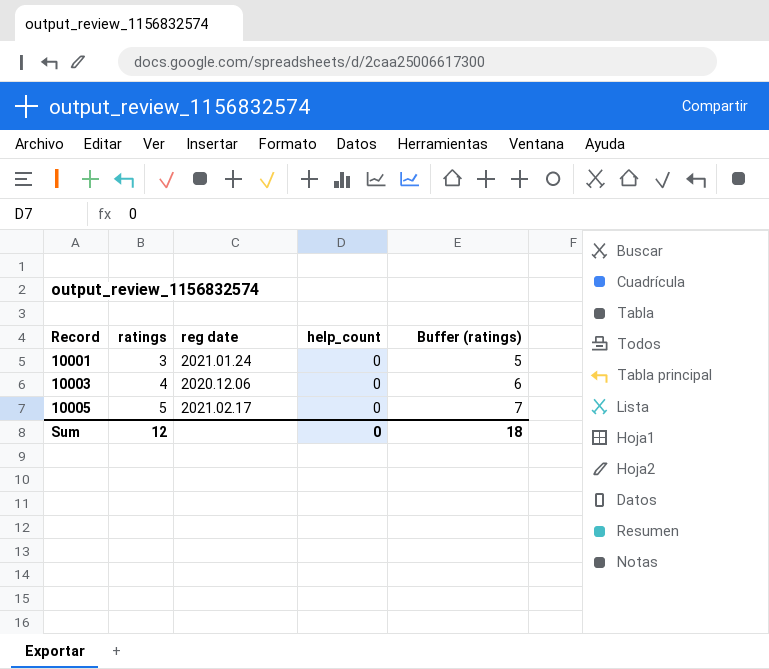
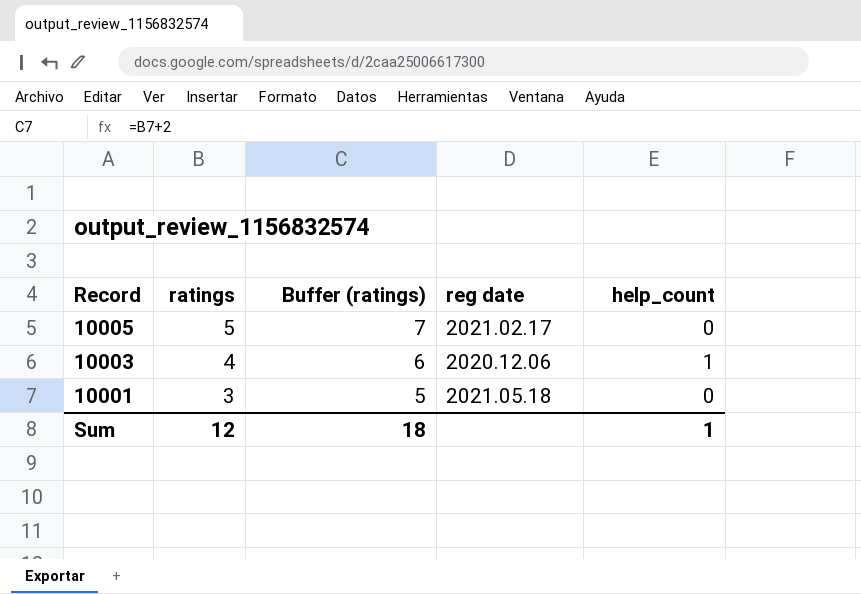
row order: Record ascending -> Record descending
column Buffer (ratings) | position: 5 -> 3
10003 | help_count: 0 -> 1
10001 | reg date: 2021.01.24 -> 2021.05.18
Sum | help_count: 0 -> 1

